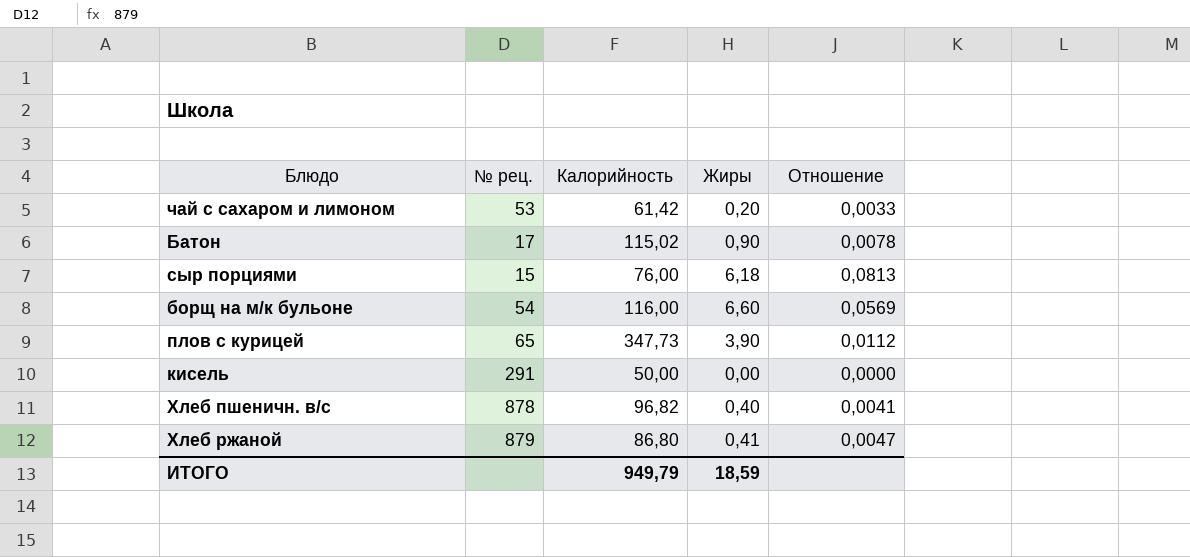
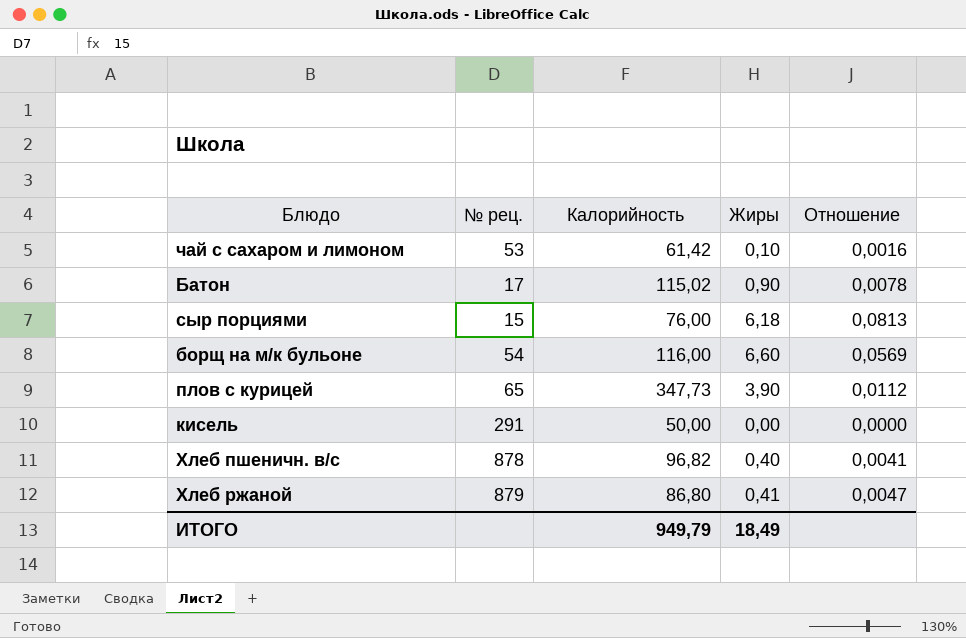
чай с сахаром и лимоном | Жиры: 0,20 -> 0,10
чай с сахаром и лимоном | Отношение: 0,0033 -> 0,0016
ИТОГО | Жиры: 18,59 -> 18,49

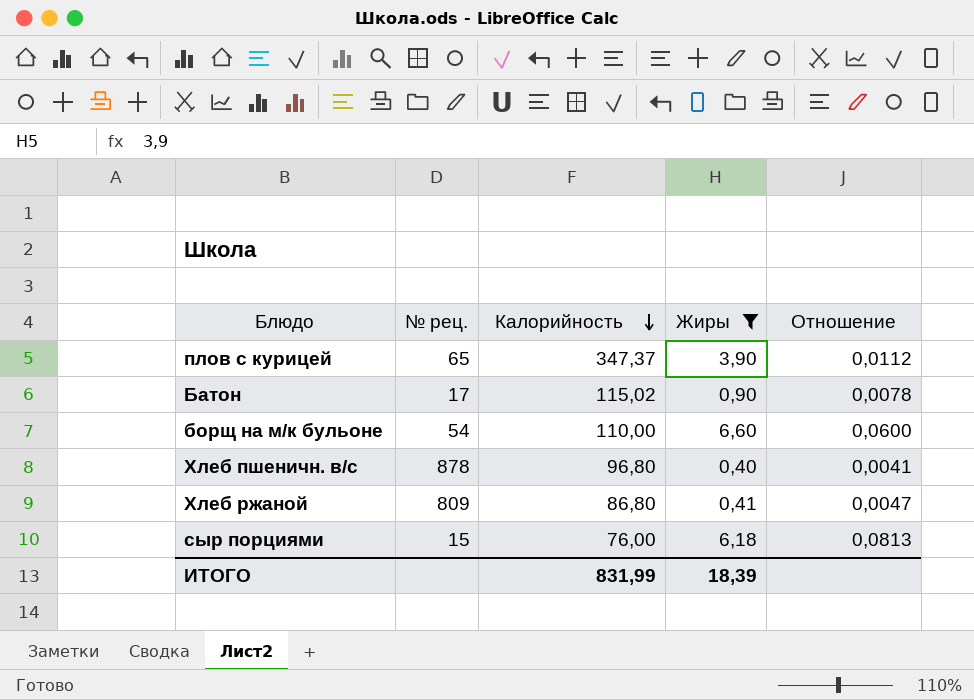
filter: none -> Жиры >= 0,40
row order: none -> Калорийность descending
плов с курицей | Калорийность: 347,73 -> 347,37
борщ на м/к бульоне | Калорийность: 116,00 -> 110,00
борщ на м/к бульоне | Отношение: 0,0569 -> 0,0600
Хлеб пшеничн. в/с | Калорийность: 96,82 -> 96,80
Хлеб ржаной | № рец.: 879 -> 809
ИТОГО | Калорийность: 949,79 -> 831,99
ИТОГО | Жиры: 18,49 -> 18,39

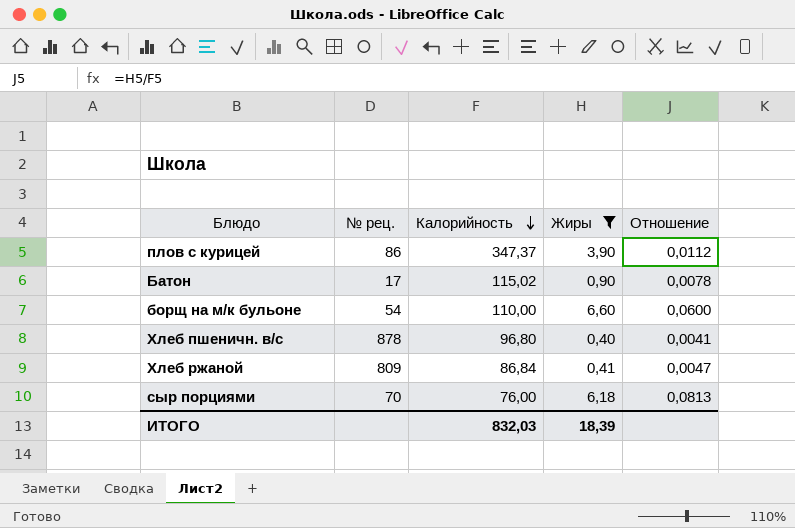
плов с курицей | № рец.: 65 -> 86
Хлеб ржаной | Калорийность: 86,80 -> 86,84
сыр порциями | № рец.: 15 -> 70
ИТОГО | Калорийность: 831,99 -> 832,03

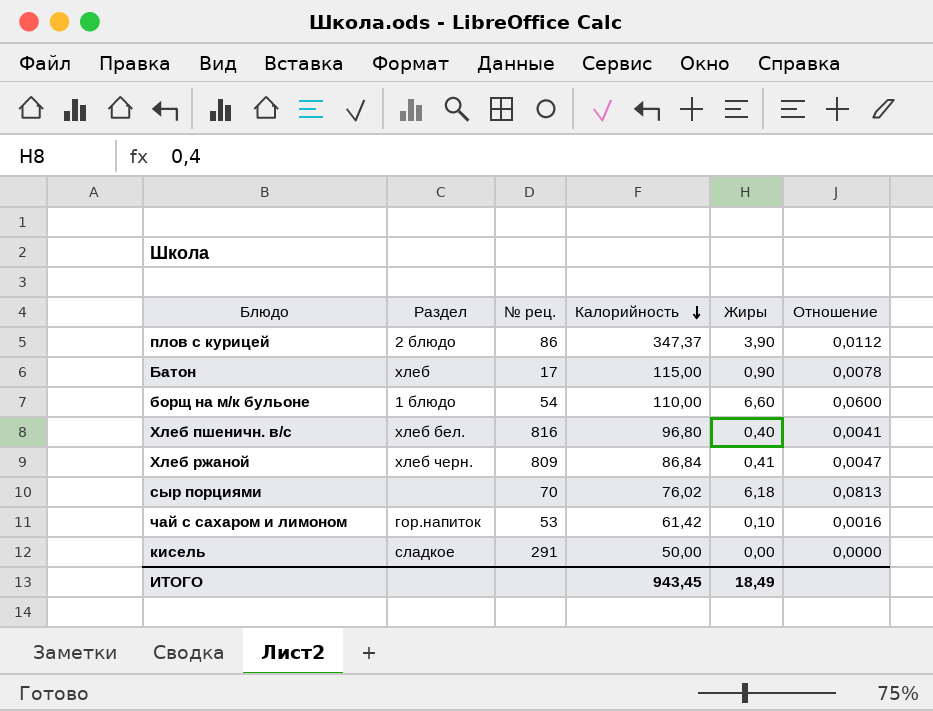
filter: Жиры >= 0,40 -> none
column Раздел | position: none -> 2
Батон | Калорийность: 115,02 -> 115,00
Хлеб пшеничн. в/с | № рец.: 878 -> 816
сыр порциями | Калорийность: 76,00 -> 76,02
ИТОГО | Калорийность: 832,03 -> 943,45
ИТОГО | Жиры: 18,39 -> 18,49

